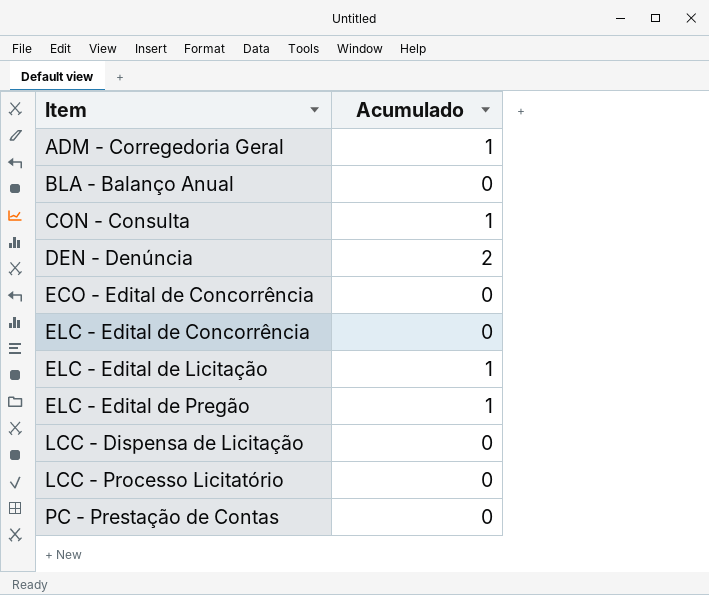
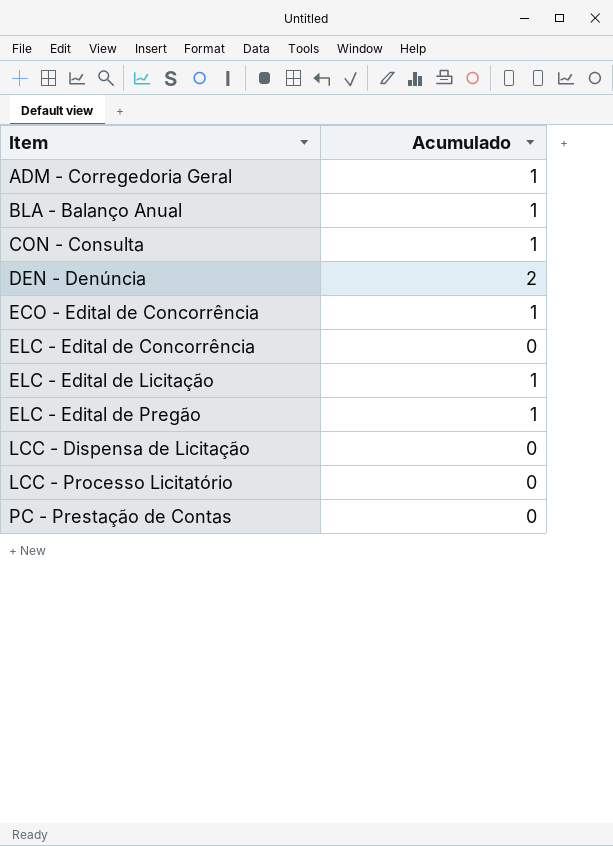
BLA - Balanço Anual | Acumulado: 0 -> 1
ECO - Edital de Concorrência | Acumulado: 0 -> 1

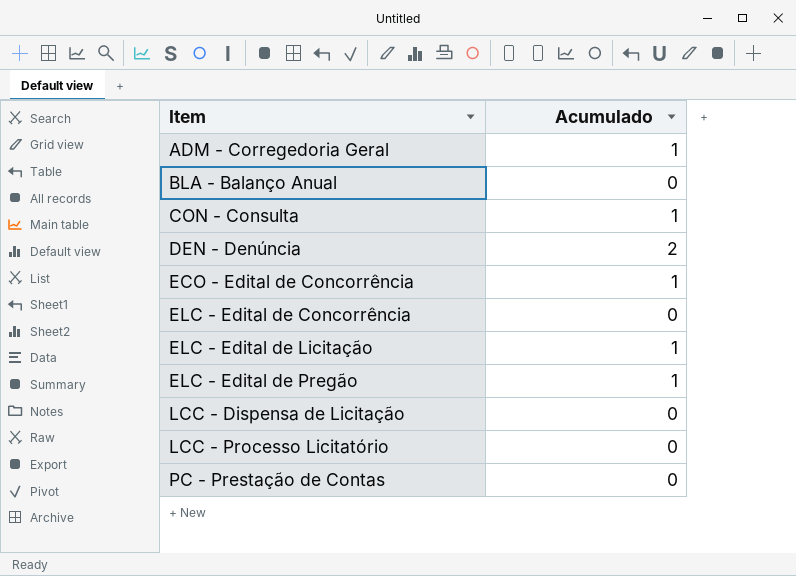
BLA - Balanço Anual | Acumulado: 1 -> 0

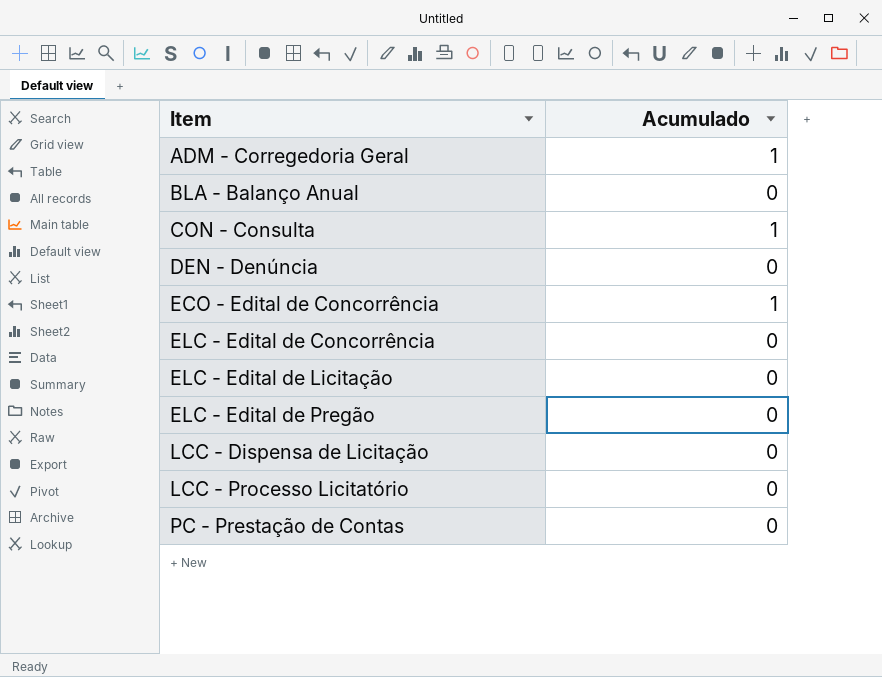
DEN - Denúncia | Acumulado: 2 -> 0
ELC - Edital de Licitação | Acumulado: 1 -> 0
ELC - Edital de Pregão | Acumulado: 1 -> 0

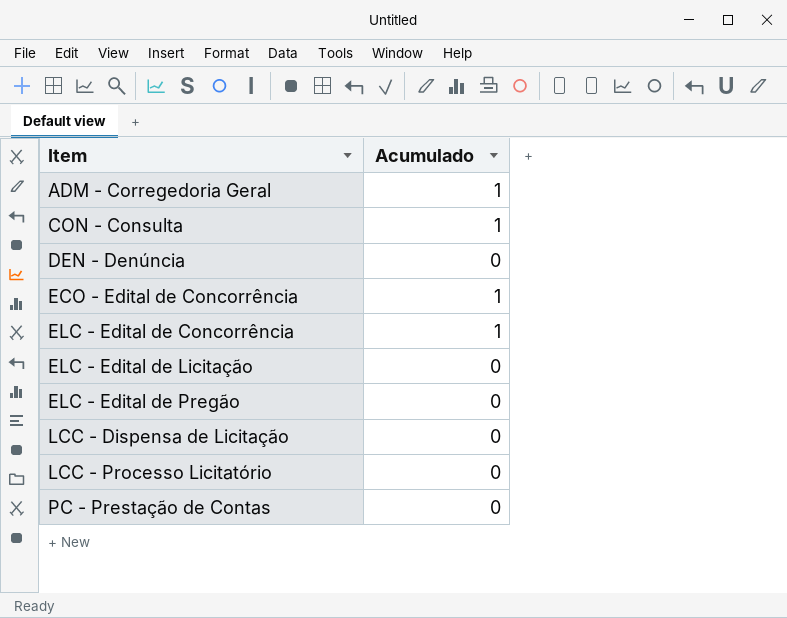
row BLA - Balanço Anual: 0 -> none
ELC - Edital de Concorrência | Acumulado: 0 -> 1

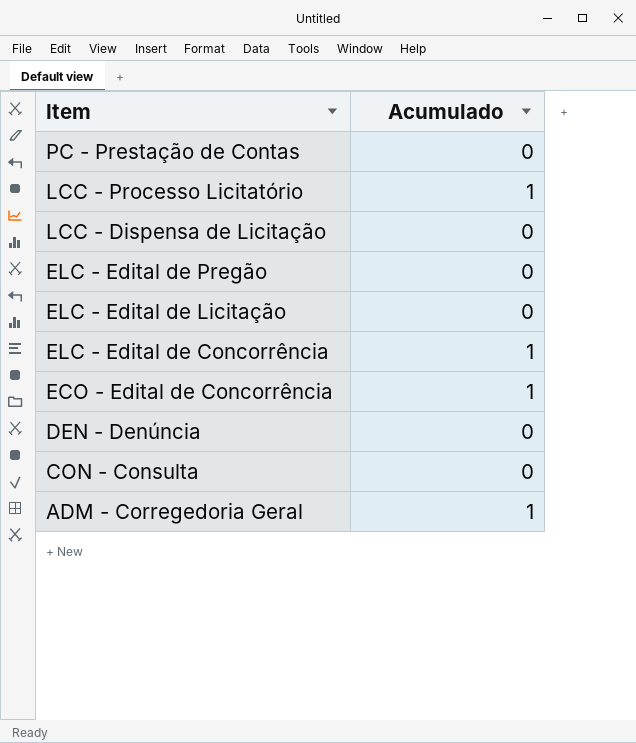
row order: Item ascending -> Item descending
LCC - Processo Licitatório | Acumulado: 0 -> 1
CON - Consulta | Acumulado: 1 -> 0

